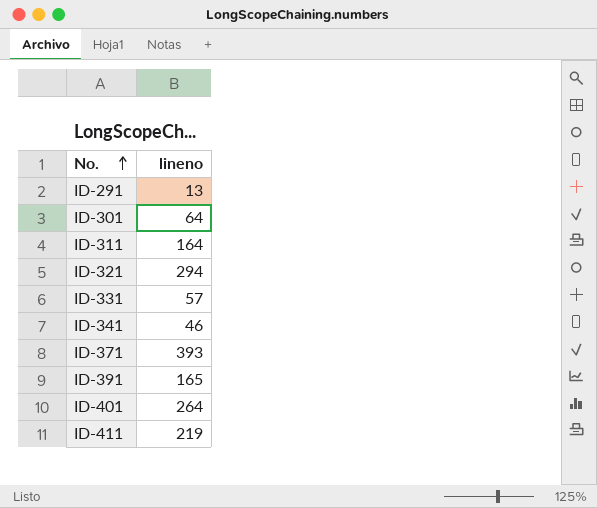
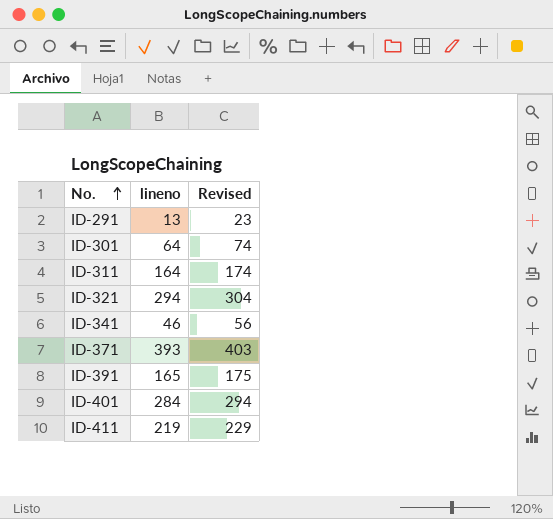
column Revised | formula: none -> [lineno] + 10
row ID-331: 57 -> none
ID-401 | lineno: 264 -> 284

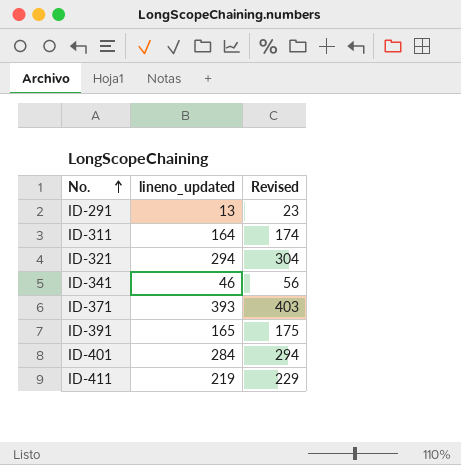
column name: lineno -> lineno_updated
row ID-301: 64 | 74 -> none

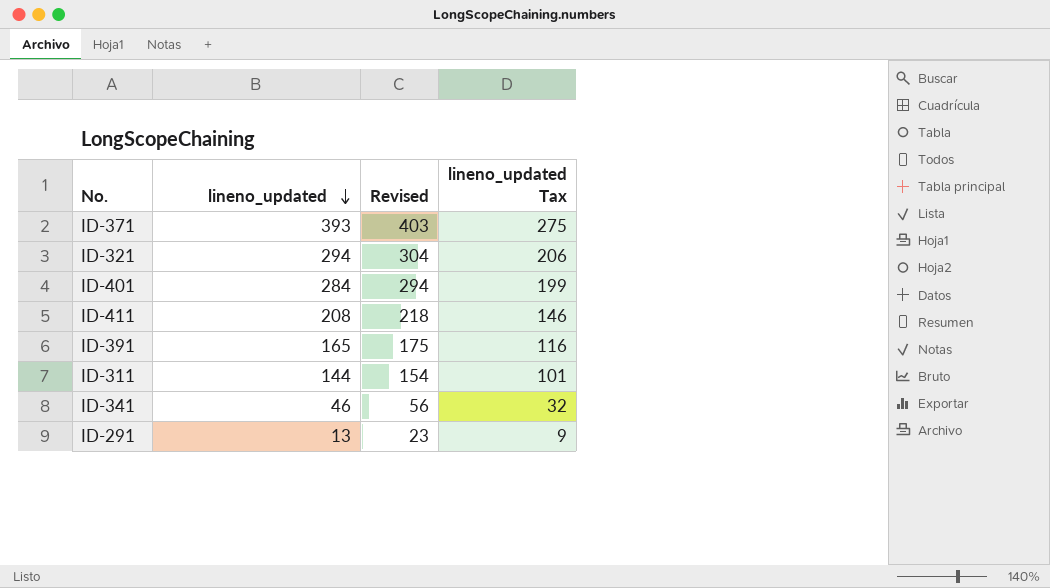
row order: No. ascending -> lineno_updated descending
column lineno_updated Tax | formula: none -> [lineno_updated] * 0.7
ID-411 | lineno_updated: 219 -> 208
ID-411 | Revised: 229 -> 218
ID-311 | lineno_updated: 164 -> 144
ID-311 | Revised: 174 -> 154

